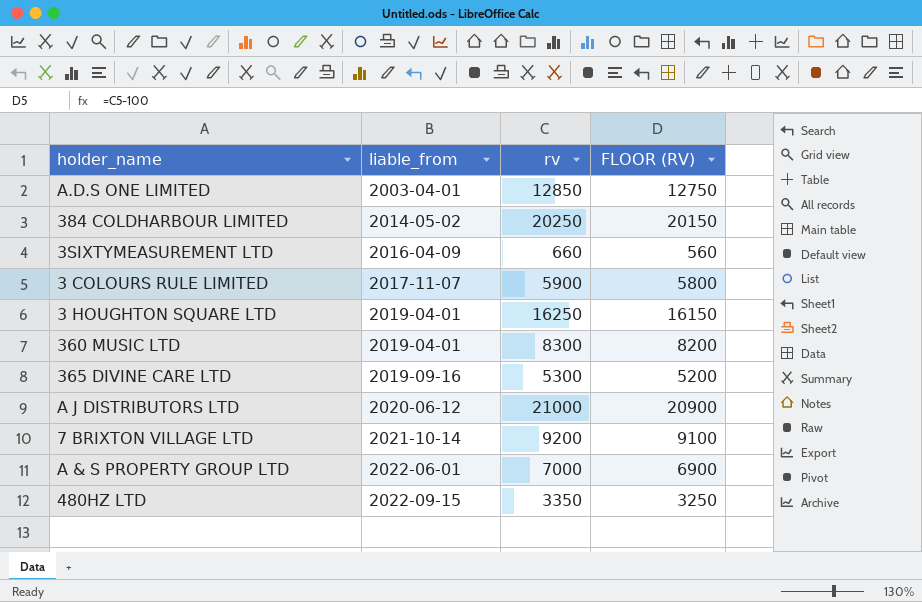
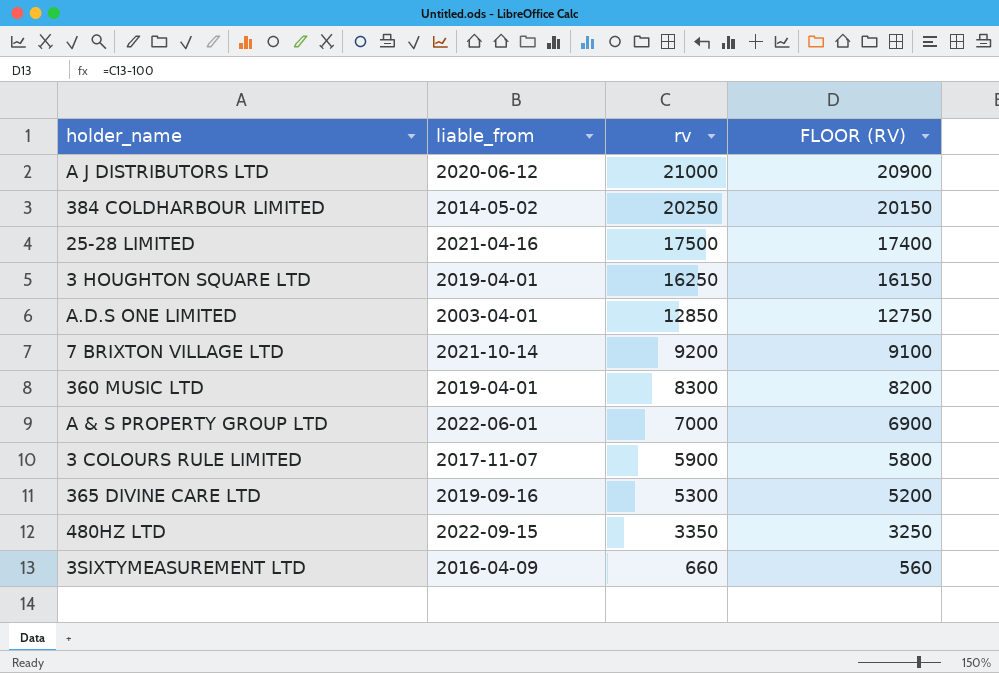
row order: liable_from ascending -> rv descending
row 25-28 LIMITED: none -> 2021-04-16 | 17500 | 17400

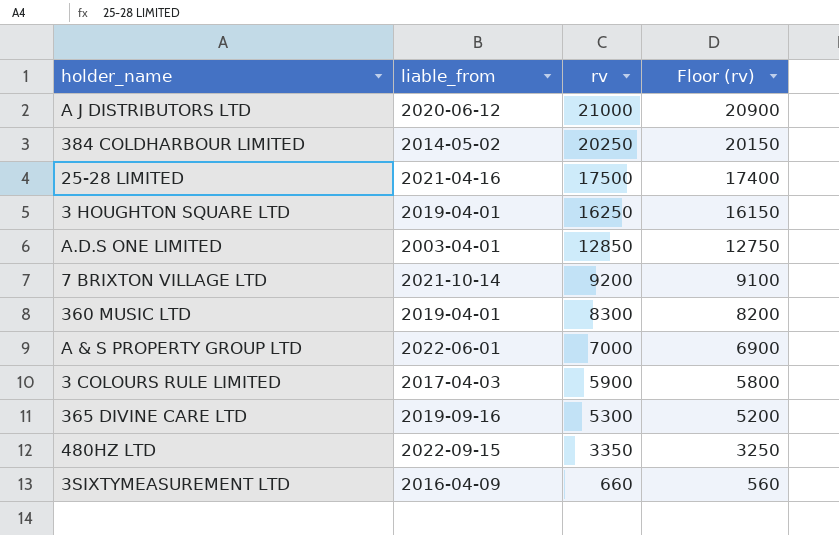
column name: FLOOR (RV) -> Floor (rv)
3 COLOURS RULE LIMITED | liable_from: 2017-11-07 -> 2017-04-03

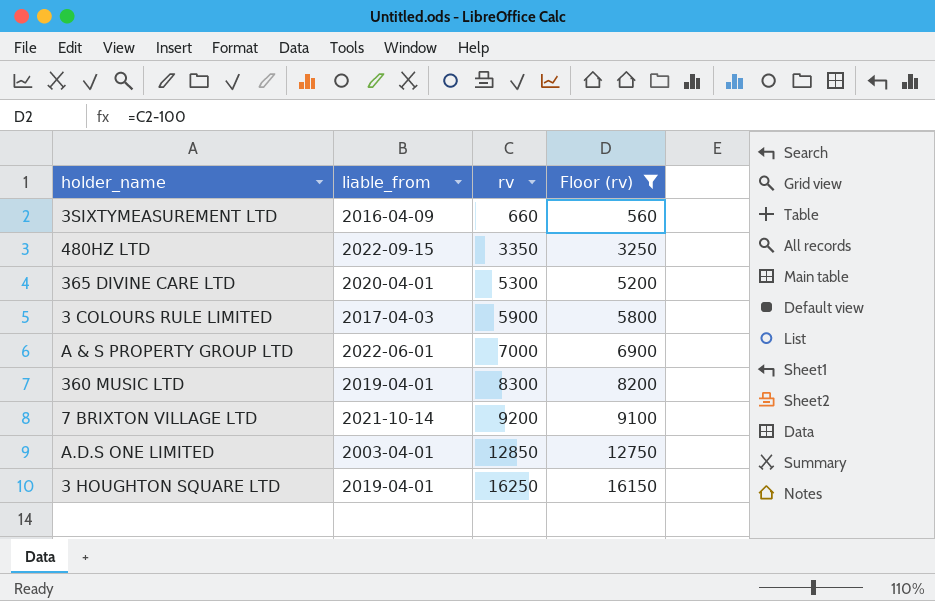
filter: none -> Floor (rv) <= 16150
row order: rv descending -> rv ascending
365 DIVINE CARE LTD | liable_from: 2019-09-16 -> 2020-04-01

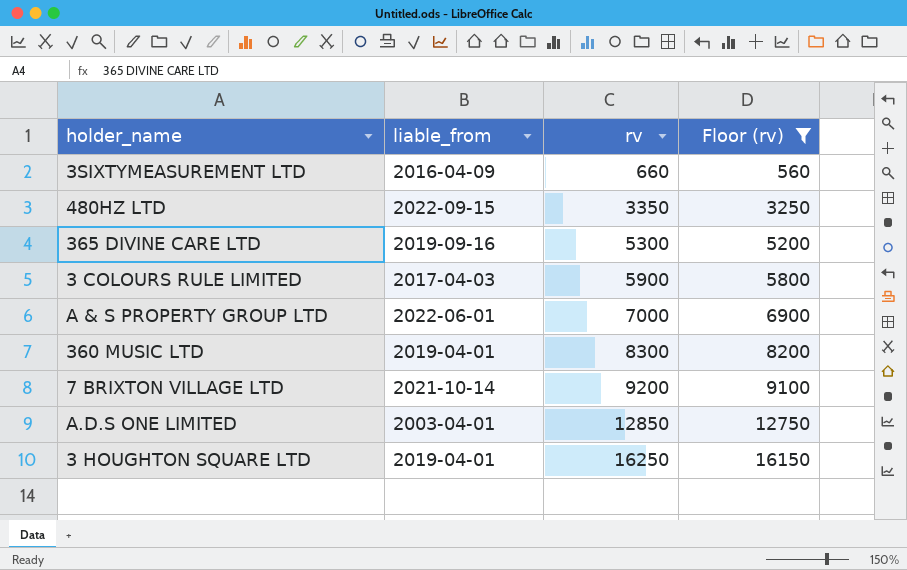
365 DIVINE CARE LTD | liable_from: 2020-04-01 -> 2019-09-16

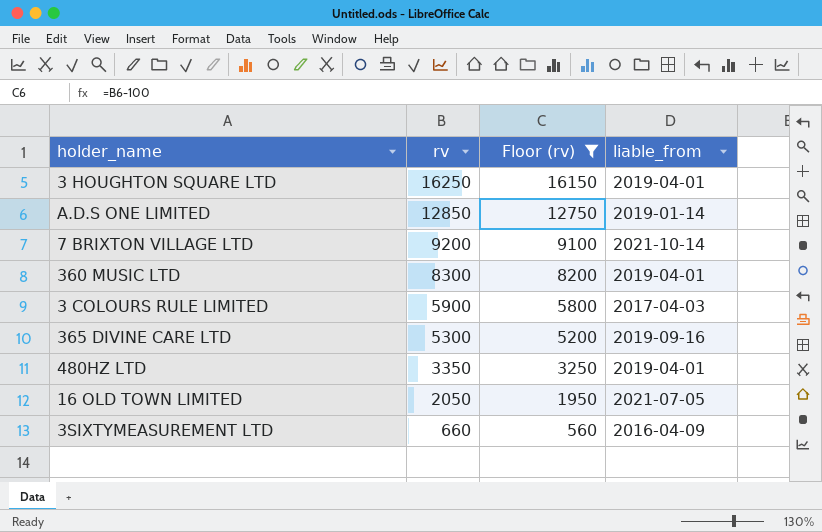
row order: rv ascending -> rv descending
column liable_from | position: 2 -> 4
row A & S PROPERTY GROUP LTD: 2022-06-01 | 7000 | 6900 -> none
A.D.S ONE LIMITED | liable_from: 2003-04-01 -> 2019-01-14
480HZ LTD | liable_from: 2022-09-15 -> 2019-04-01
row 16 OLD TOWN LIMITED: none -> 2050 | 1950 | 2021-07-05

